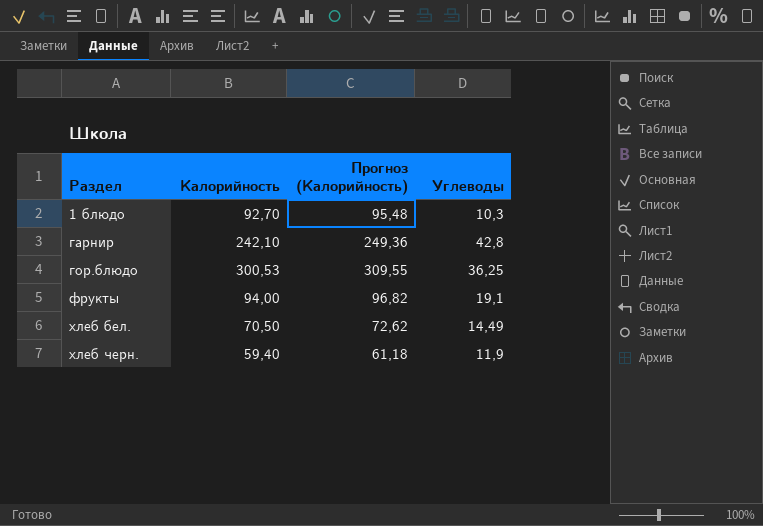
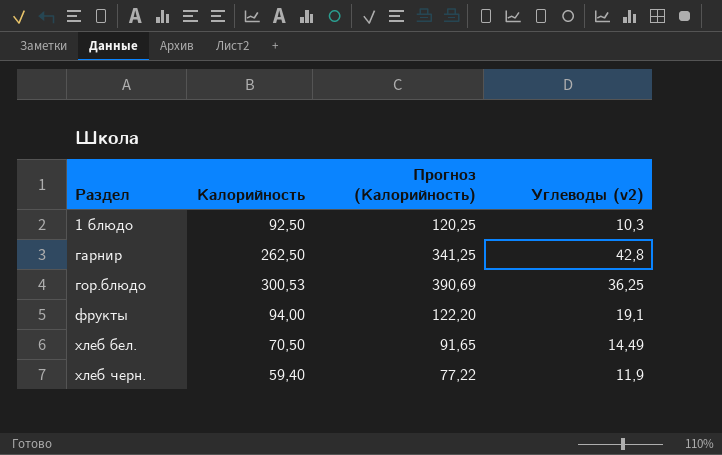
column Прогноз (Калорийность) | formula: [Калорийность] * 1,03 -> [Калорийность] * 1,3
column name: Углеводы -> Углеводы (v2)
1 блюдо | Калорийность: 92,70 -> 92,50
гарнир | Калорийность: 242,10 -> 262,50

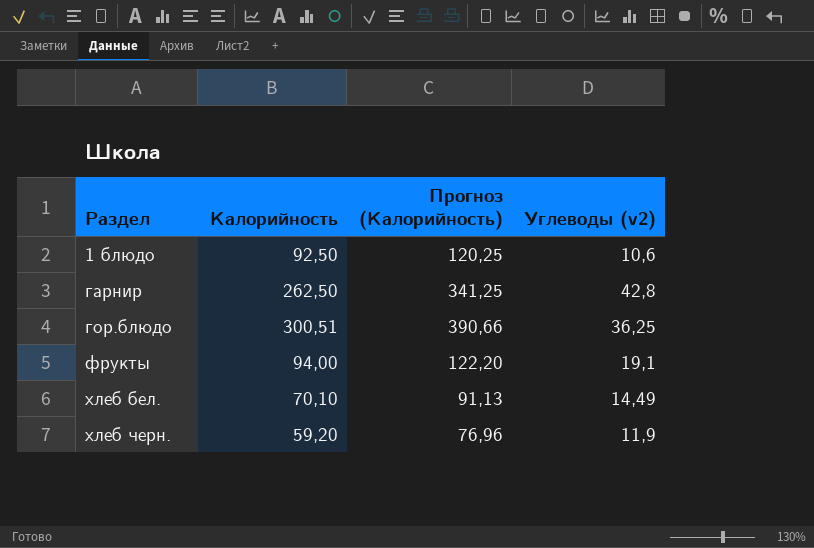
1 блюдо | Углеводы (v2): 10,3 -> 10,6
гор.блюдо | Калорийность: 300,53 -> 300,51
гор.блюдо | Прогноз (Калорийность): 390,69 -> 390,66
хлеб бел. | Калорийность: 70,50 -> 70,10
хлеб бел. | Прогноз (Калорийность): 91,65 -> 91,13
хлеб черн. | Калорийность: 59,40 -> 59,20
хлеб черн. | Прогноз (Калорийность): 77,22 -> 76,96

